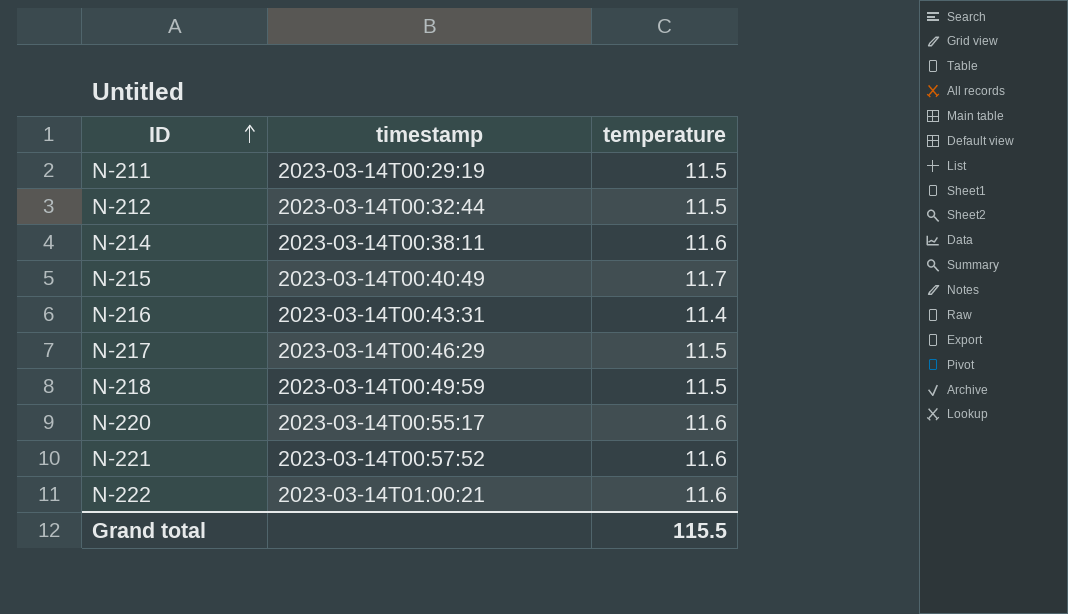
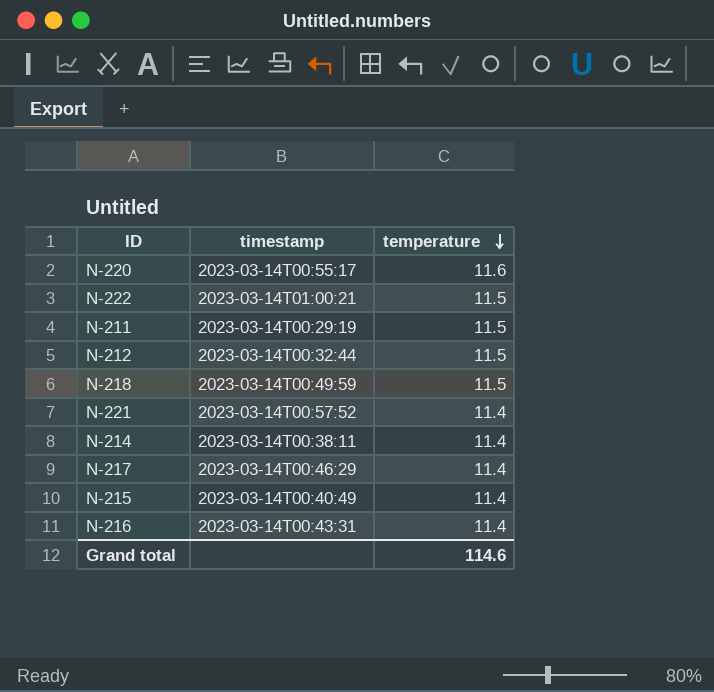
row order: ID ascending -> temperature descending
N-222 | temperature: 11.6 -> 11.5
N-221 | temperature: 11.6 -> 11.4
N-214 | temperature: 11.6 -> 11.4
N-217 | temperature: 11.5 -> 11.4
N-215 | temperature: 11.7 -> 11.4
Grand total | temperature: 115.5 -> 114.6

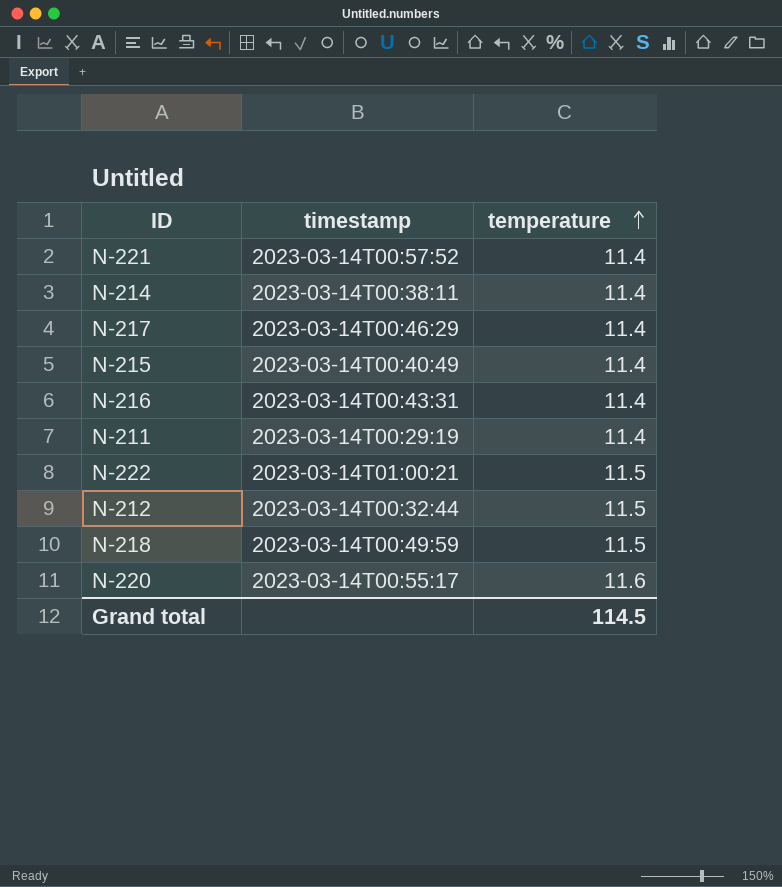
row order: temperature descending -> temperature ascending
N-211 | temperature: 11.5 -> 11.4
Grand total | temperature: 114.6 -> 114.5

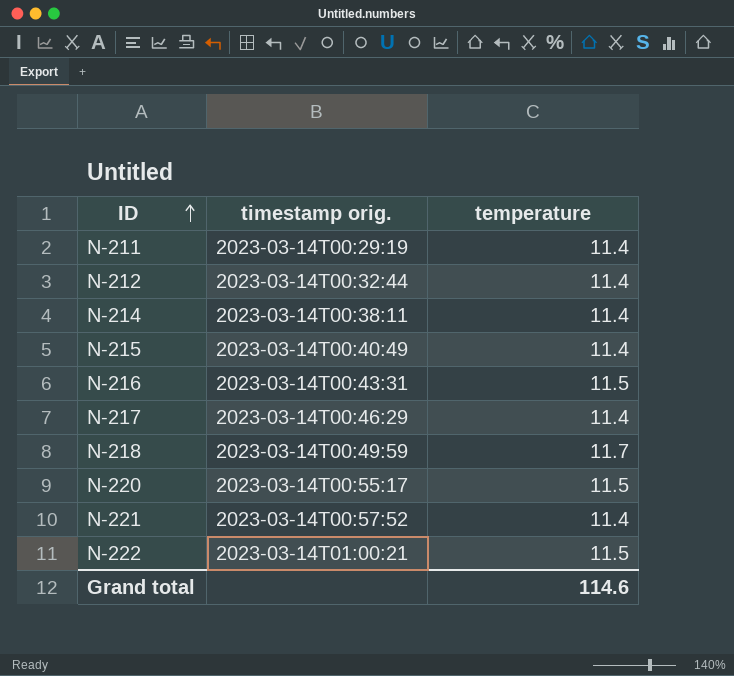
row order: temperature ascending -> ID ascending
column name: timestamp -> timestamp orig.
N-212 | temperature: 11.5 -> 11.4
N-216 | temperature: 11.4 -> 11.5
N-218 | temperature: 11.5 -> 11.7
N-220 | temperature: 11.6 -> 11.5
Grand total | temperature: 114.5 -> 114.6

